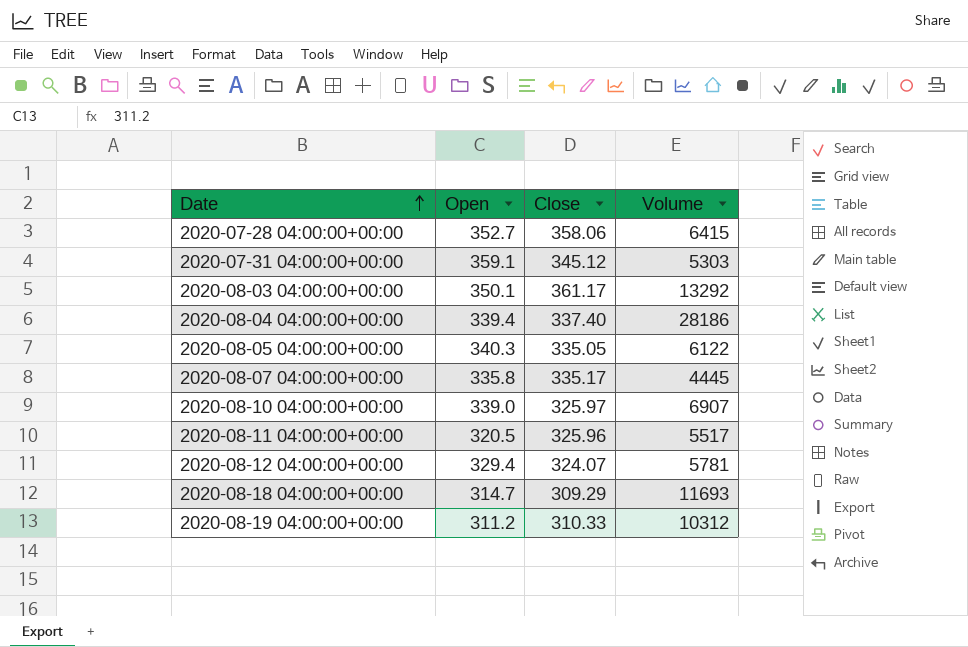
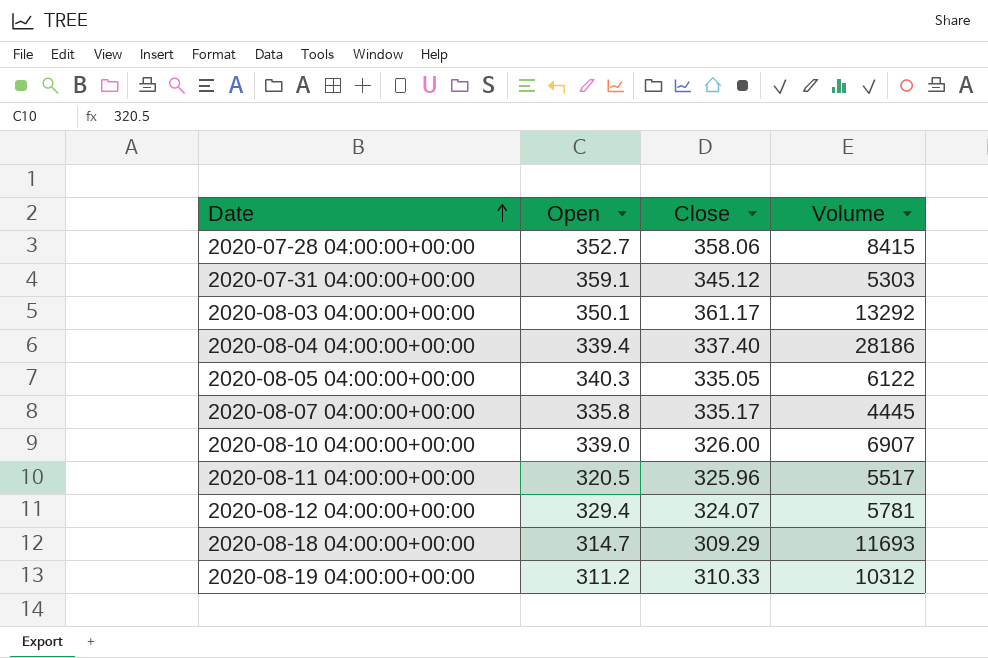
2020-07-28 04:00:00+00:00 | Volume: 6415 -> 8415
2020-08-10 04:00:00+00:00 | Close: 325.97 -> 326.00

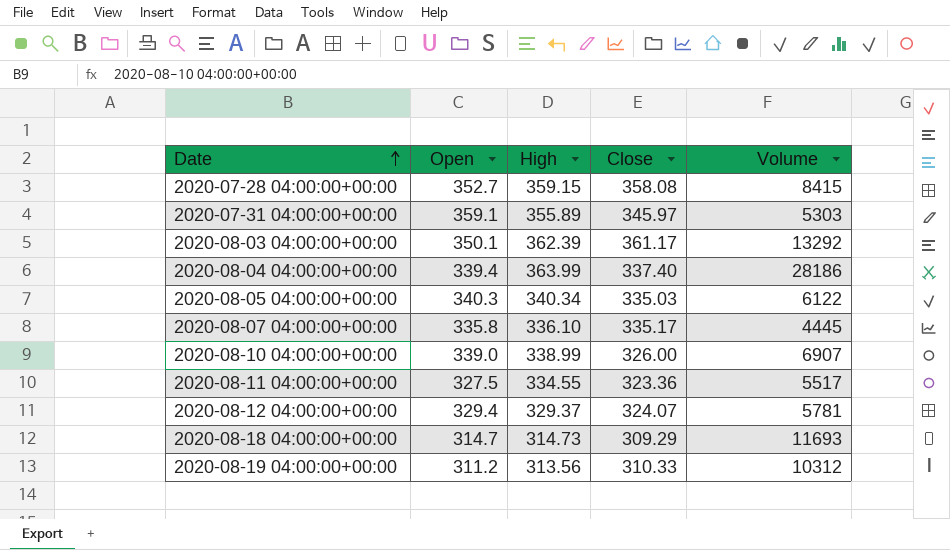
column High | position: none -> 3
2020-07-28 04:00:00+00:00 | Close: 358.06 -> 358.08
2020-07-31 04:00:00+00:00 | Close: 345.12 -> 345.97
2020-08-05 04:00:00+00:00 | Close: 335.05 -> 335.03
2020-08-11 04:00:00+00:00 | Open: 320.5 -> 327.5
2020-08-11 04:00:00+00:00 | Close: 325.96 -> 323.36

